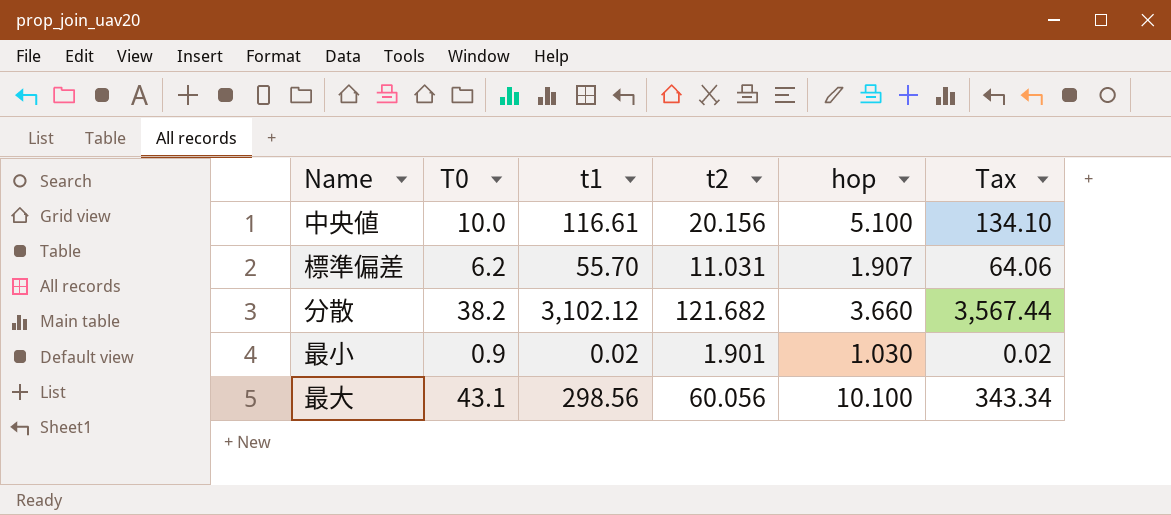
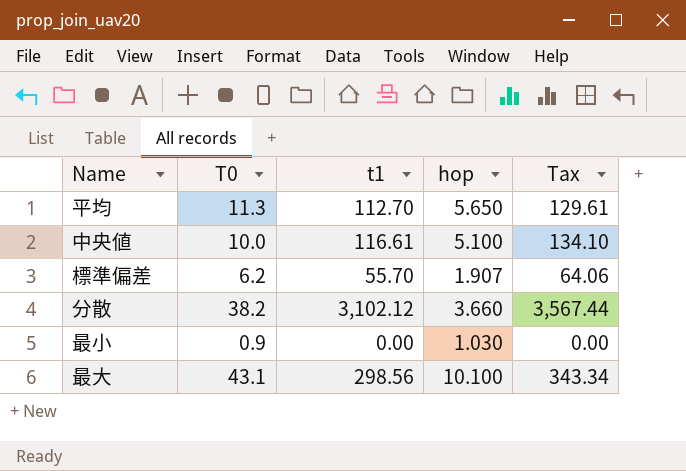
column t2 | position: 4 -> none
row 平均: none -> 11.3 | 112.70 | 5.650 | 129.61
最小 | t1: 0.02 -> 0.00
最小 | Tax: 0.02 -> 0.00

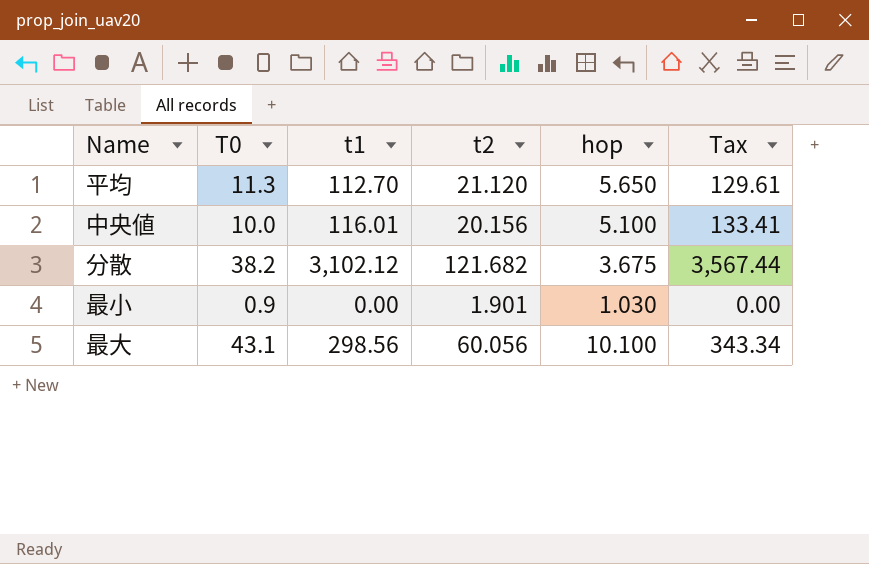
column t2 | position: none -> 4
row 標準偏差: 6.2 | 55.70 | 1.907 | 64.06 -> none
中央値 | t1: 116.61 -> 116.01
中央値 | Tax: 134.10 -> 133.41
分散 | hop: 3.660 -> 3.675

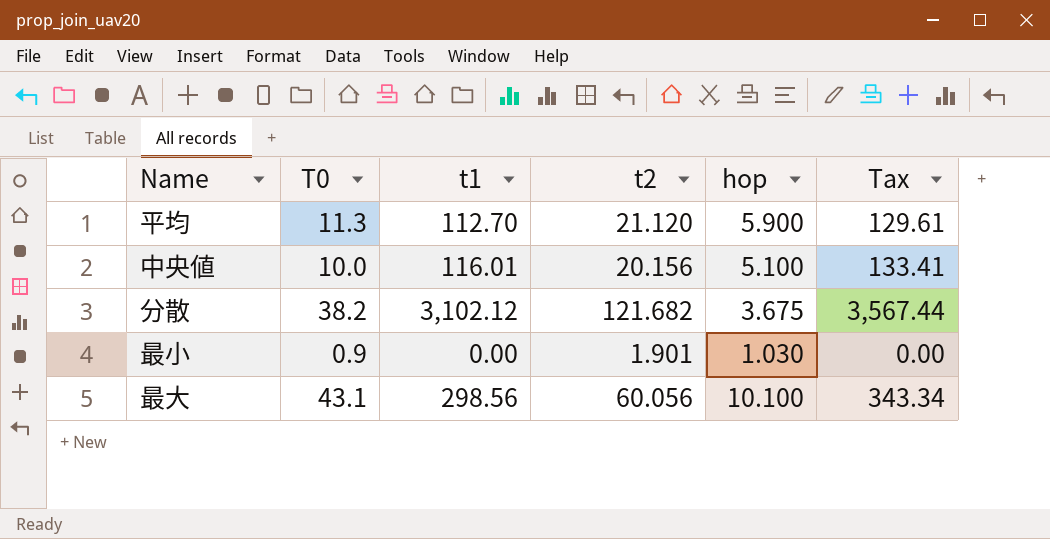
平均 | hop: 5.650 -> 5.900

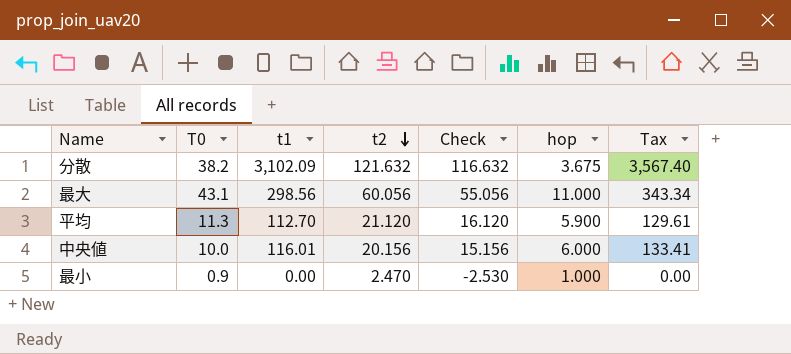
row order: none -> t2 descending
column Check | formula: none -> [t2] - 5
分散 | t1: 3,102.12 -> 3,102.09
分散 | t2: 121.682 -> 121.632
分散 | Tax: 3,567.44 -> 3,567.40
最大 | hop: 10.100 -> 11.000
中央値 | hop: 5.100 -> 6.000
最小 | t2: 1.901 -> 2.470
最小 | hop: 1.030 -> 1.000

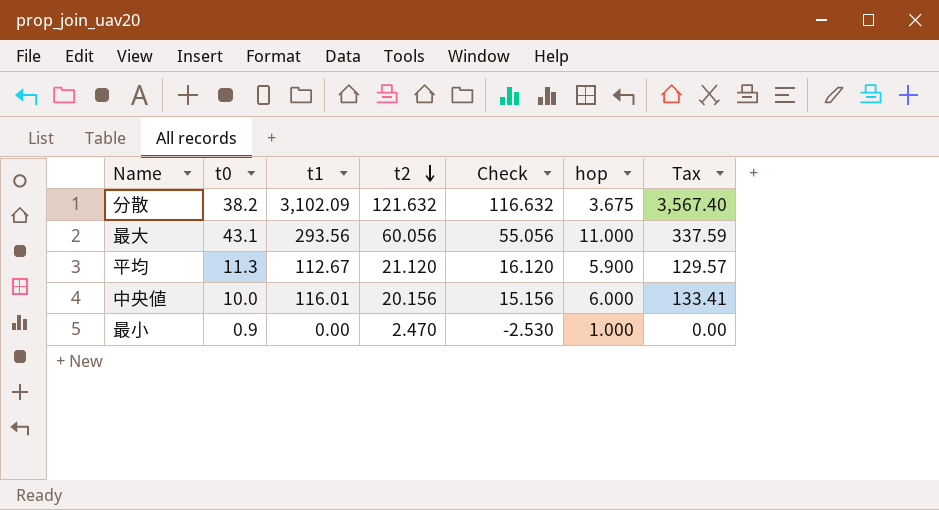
column name: T0 -> t0
最大 | t1: 298.56 -> 293.56
最大 | Tax: 343.34 -> 337.59
平均 | t1: 112.70 -> 112.67
平均 | Tax: 129.61 -> 129.57

